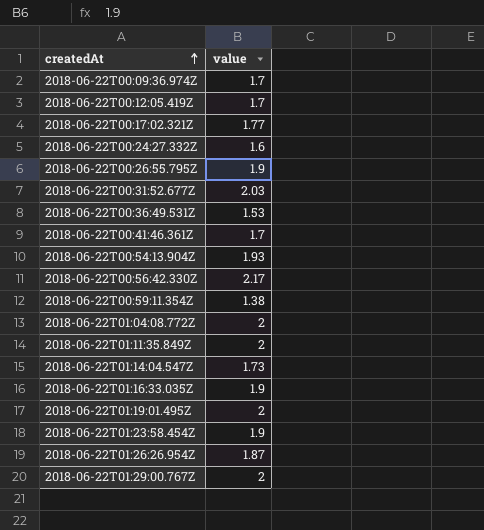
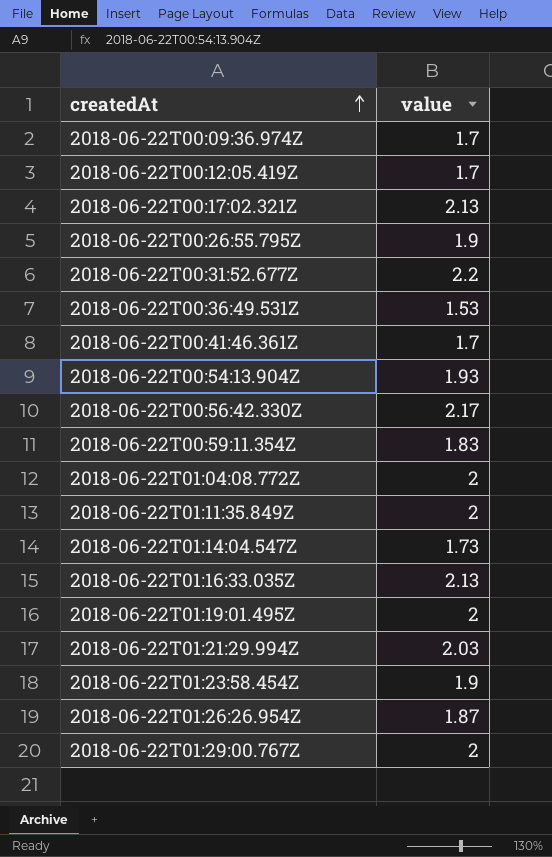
row 2018-06-22T00:24:27.332Z: 1.6 -> none
2018-06-22T00:17:02.321Z | value: 1.77 -> 2.13
2018-06-22T00:31:52.677Z | value: 2.03 -> 2.2
2018-06-22T00:59:11.354Z | value: 1.38 -> 1.83
2018-06-22T01:16:33.035Z | value: 1.9 -> 2.13
row 2018-06-22T01:21:29.994Z: none -> 2.03

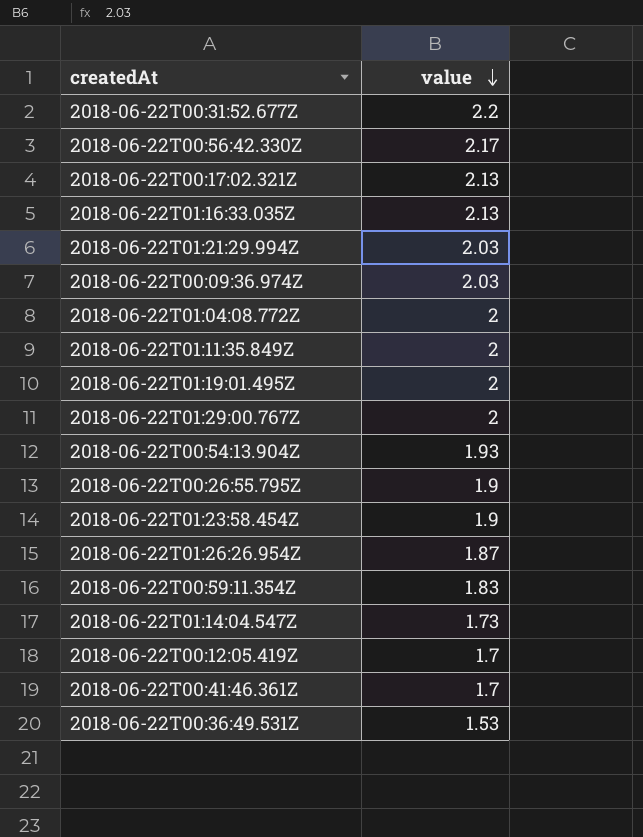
row order: createdAt ascending -> value descending
2018-06-22T00:09:36.974Z | value: 1.7 -> 2.03

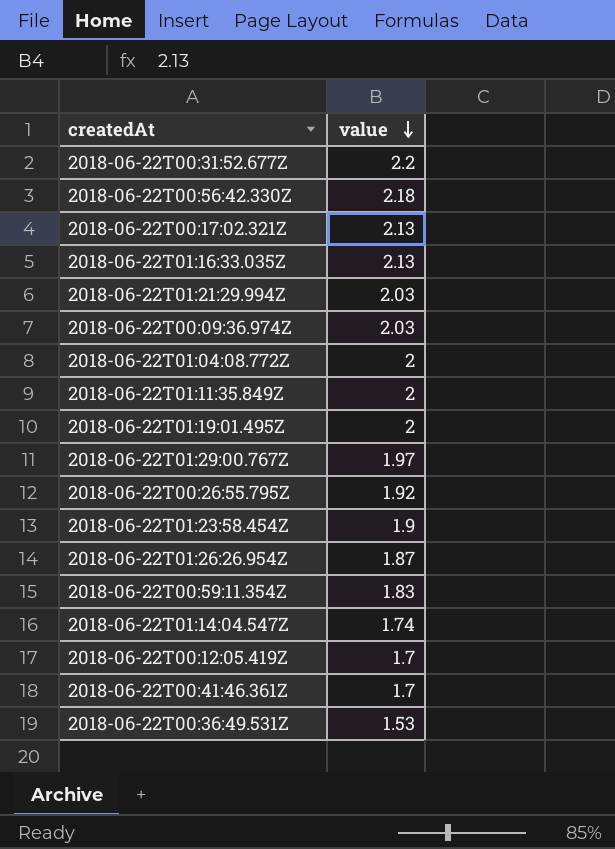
row 2018-06-22T00:54:13.904Z: 1.93 -> none
2018-06-22T00:56:42.330Z | value: 2.17 -> 2.18
2018-06-22T01:29:00.767Z | value: 2 -> 1.97
2018-06-22T00:26:55.795Z | value: 1.9 -> 1.92
2018-06-22T01:14:04.547Z | value: 1.73 -> 1.74

